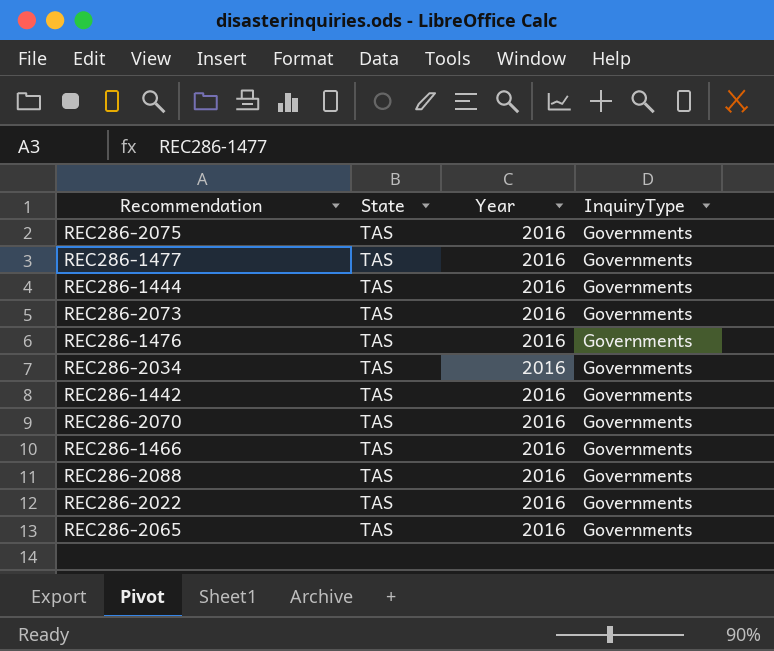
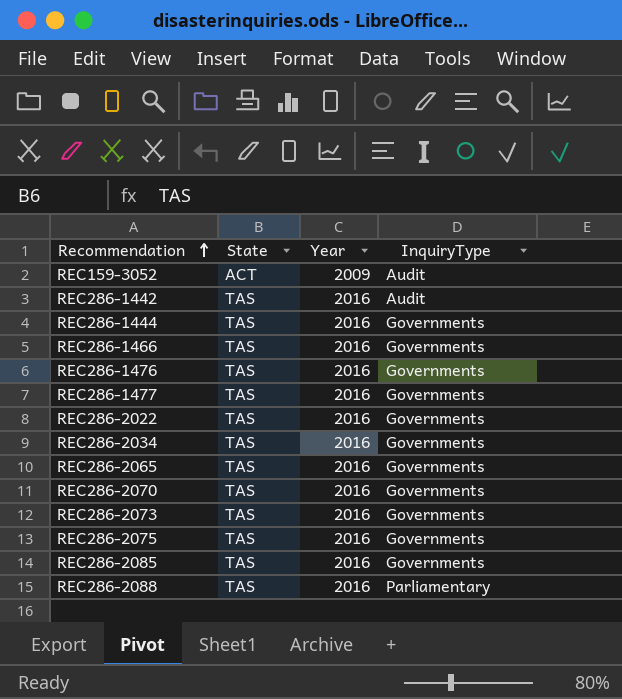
row order: none -> Recommendation ascending
row REC159-3052: none -> ACT | 2009 | Audit
REC286-1442 | InquiryType: Governments -> Audit
row REC286-2085: none -> TAS | 2016 | Governments
REC286-2088 | InquiryType: Governments -> Parliamentary

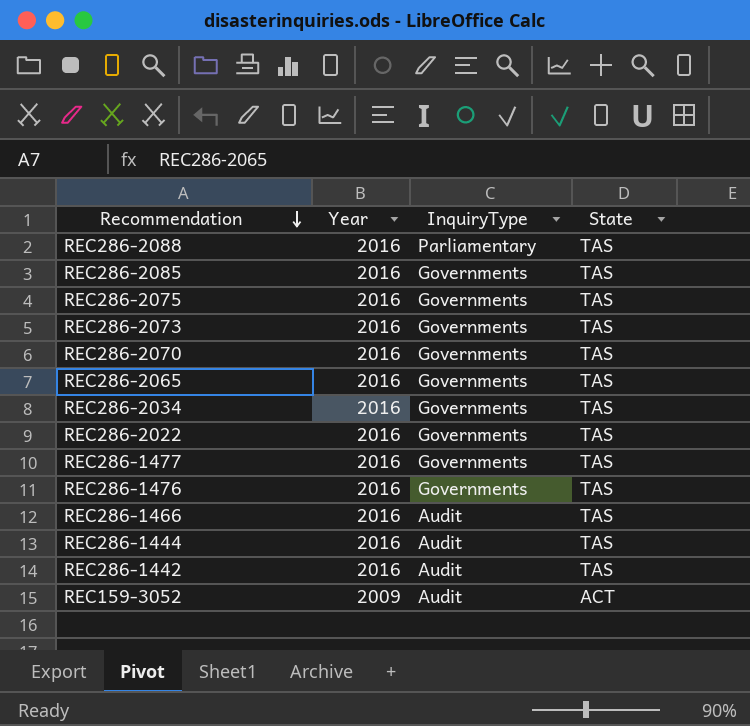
row order: Recommendation ascending -> Recommendation descending
column State | position: 2 -> 4
REC286-1466 | InquiryType: Governments -> Audit
REC286-1444 | InquiryType: Governments -> Audit

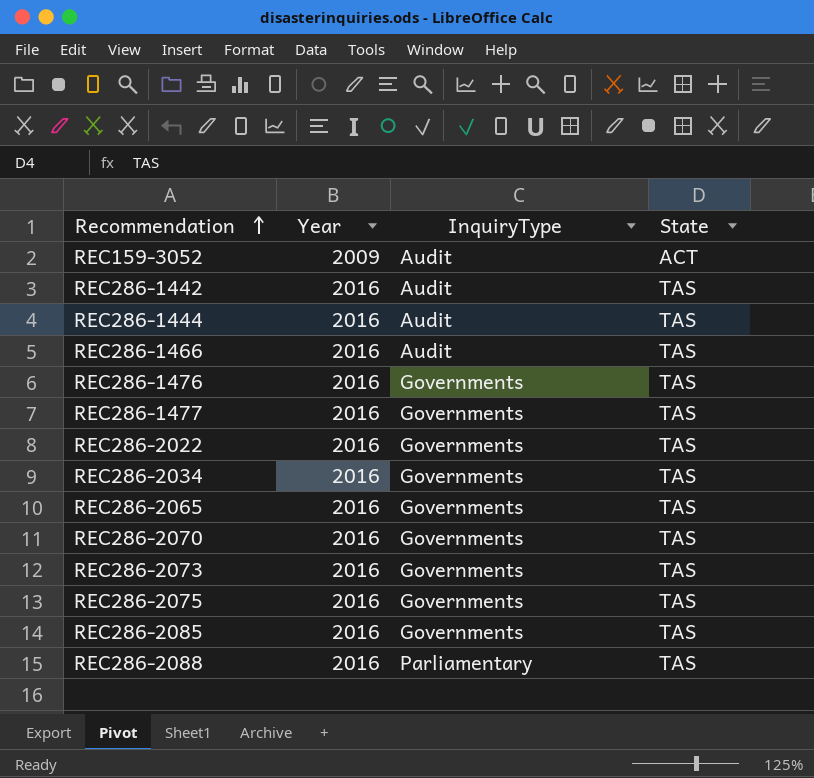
row order: Recommendation descending -> Recommendation ascending

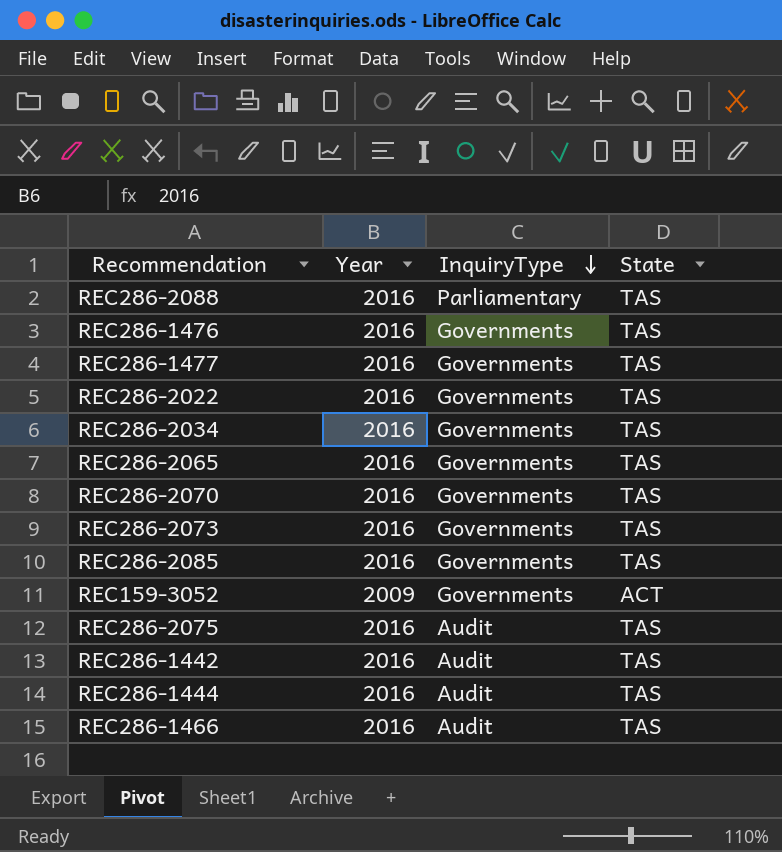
row order: Recommendation ascending -> InquiryType descending
REC159-3052 | InquiryType: Audit -> Governments
REC286-2075 | InquiryType: Governments -> Audit

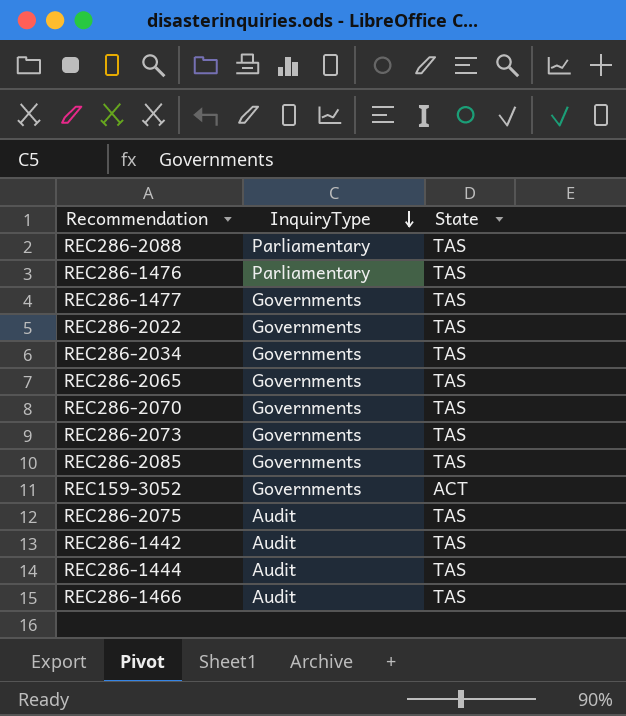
column Year | position: 2 -> none
REC286-1476 | InquiryType: Governments -> Parliamentary

